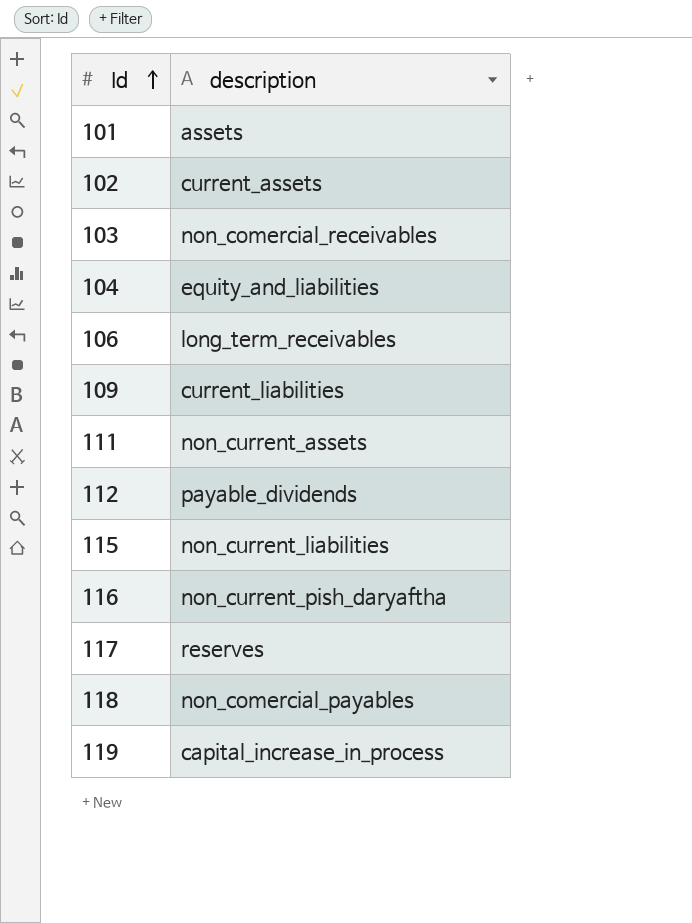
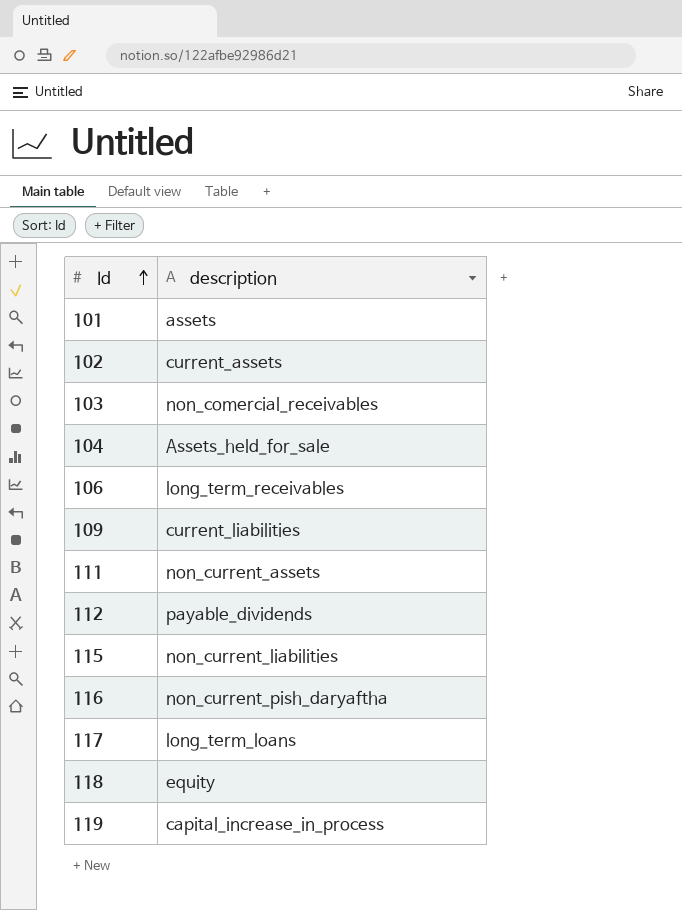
104 | description: equity_and_liabilities -> Assets_held_for_sale
117 | description: reserves -> long_term_loans
118 | description: non_comercial_payables -> equity

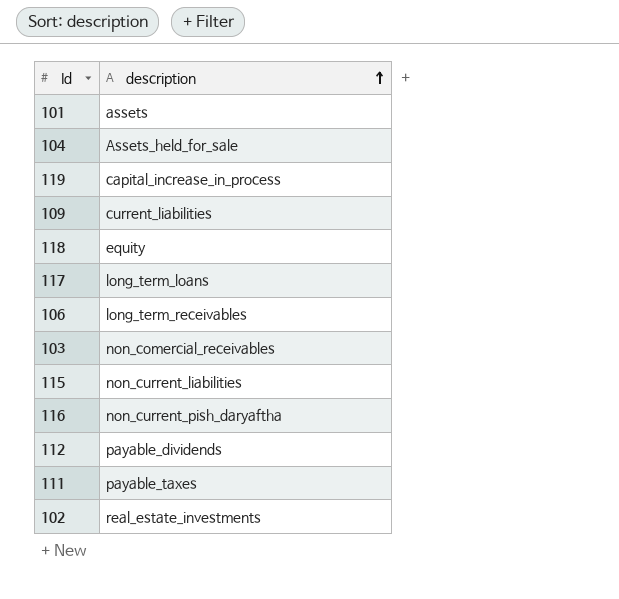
row order: Id ascending -> description ascending
111 | description: non_current_assets -> payable_taxes
102 | description: current_assets -> real_estate_investments

